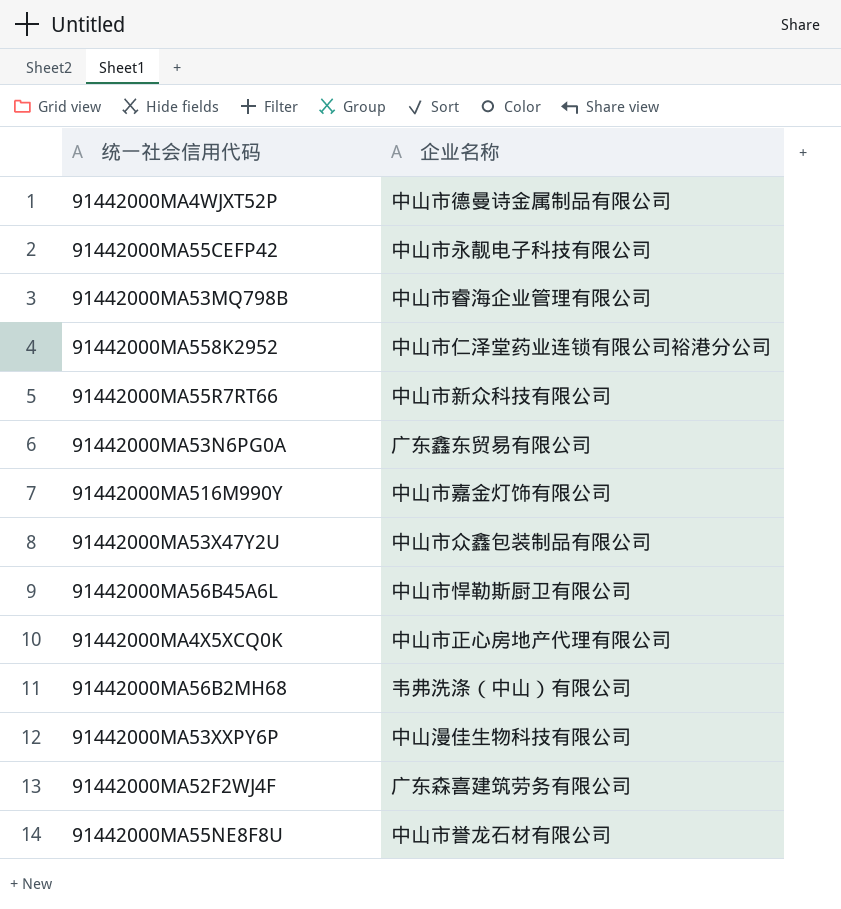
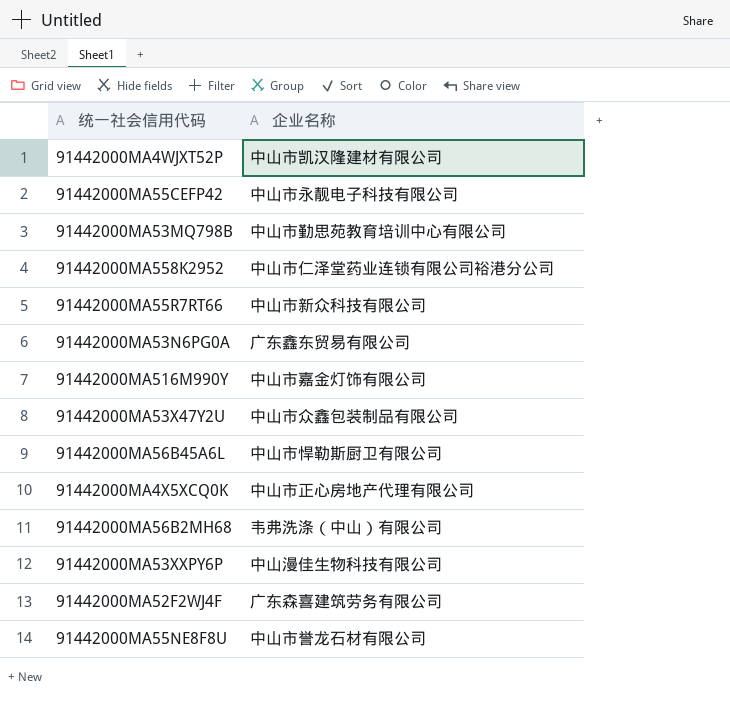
91442000MA4WJXT52P | 企业名称: 中山市德曼诗金属制品有限公司 -> 中山市凯汉隆建材有限公司
91442000MA53MQ798B | 企业名称: 中山市睿海企业管理有限公司 -> 中山市勤思苑教育培训中心有限公司

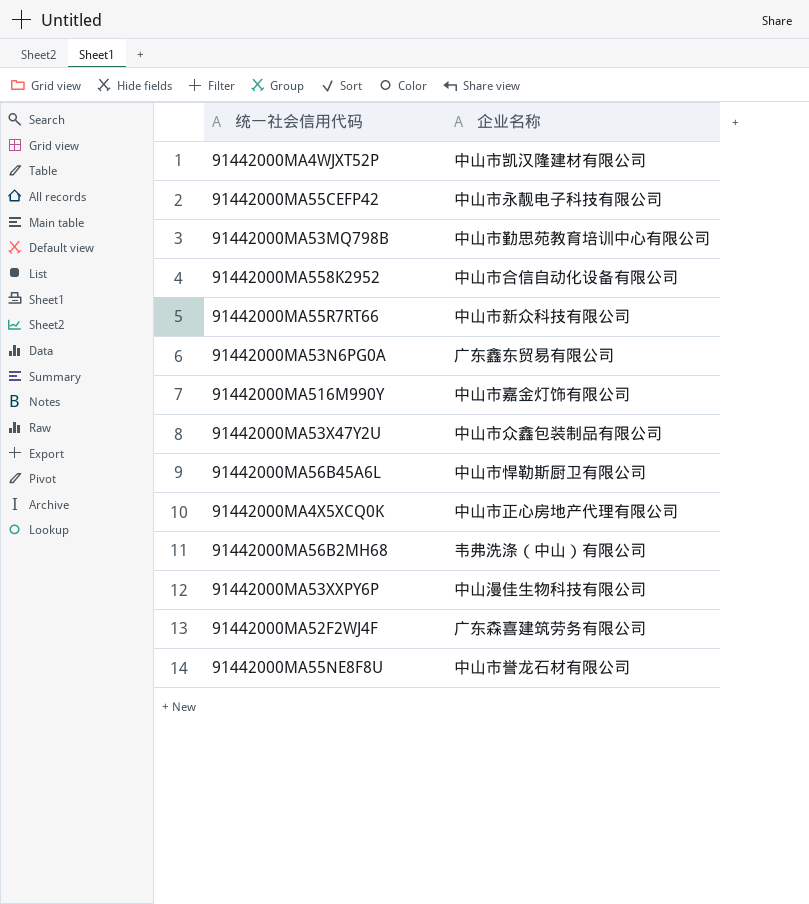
91442000MA558K2952 | 企业名称: 中山市仁泽堂药业连锁有限公司裕港分公司 -> 中山市合信自动化设备有限公司

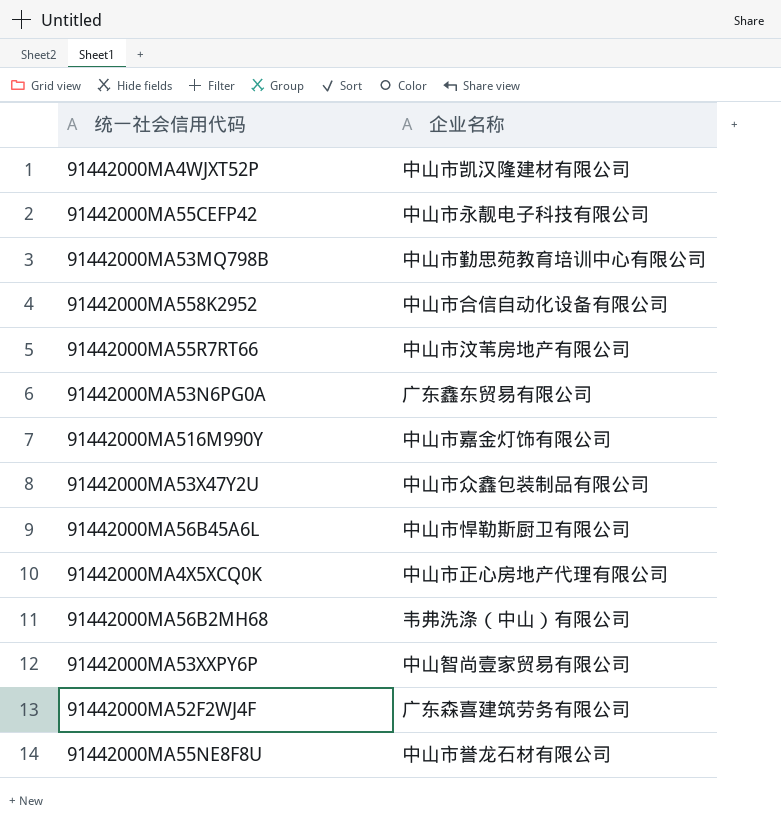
91442000MA55R7RT66 | 企业名称: 中山市新众科技有限公司 -> 中山市汶苇房地产有限公司
91442000MA53XXPY6P | 企业名称: 中山漫佳生物科技有限公司 -> 中山智尚壹家贸易有限公司

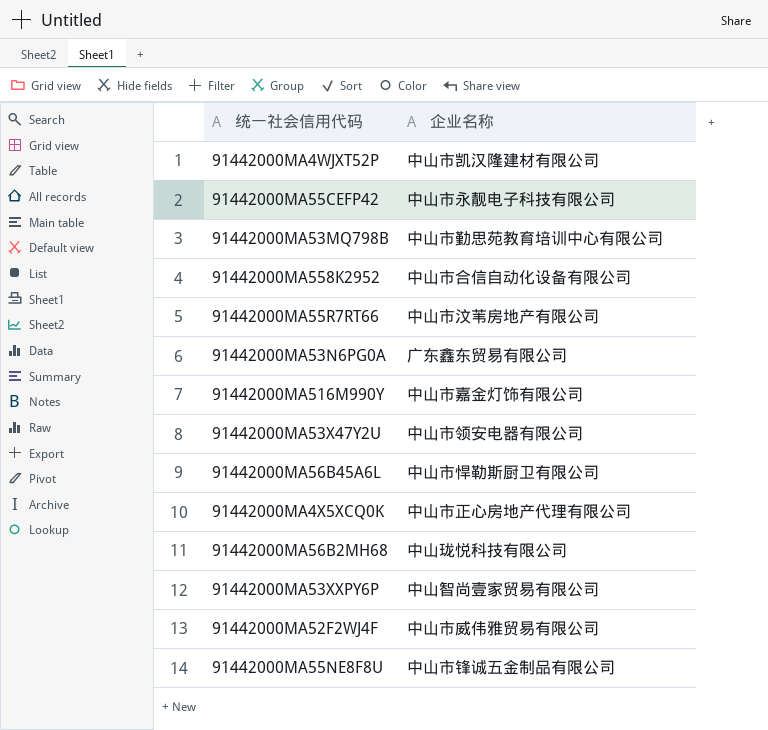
91442000MA53X47Y2U | 企业名称: 中山市众鑫包装制品有限公司 -> 中山市领安电器有限公司
91442000MA56B2MH68 | 企业名称: 韦弗洗涤（中山）有限公司 -> 中山珑悦科技有限公司
91442000MA52F2WJ4F | 企业名称: 广东森喜建筑劳务有限公司 -> 中山市威伟雅贸易有限公司
91442000MA55NE8F8U | 企业名称: 中山市誉龙石材有限公司 -> 中山市锋诚五金制品有限公司

